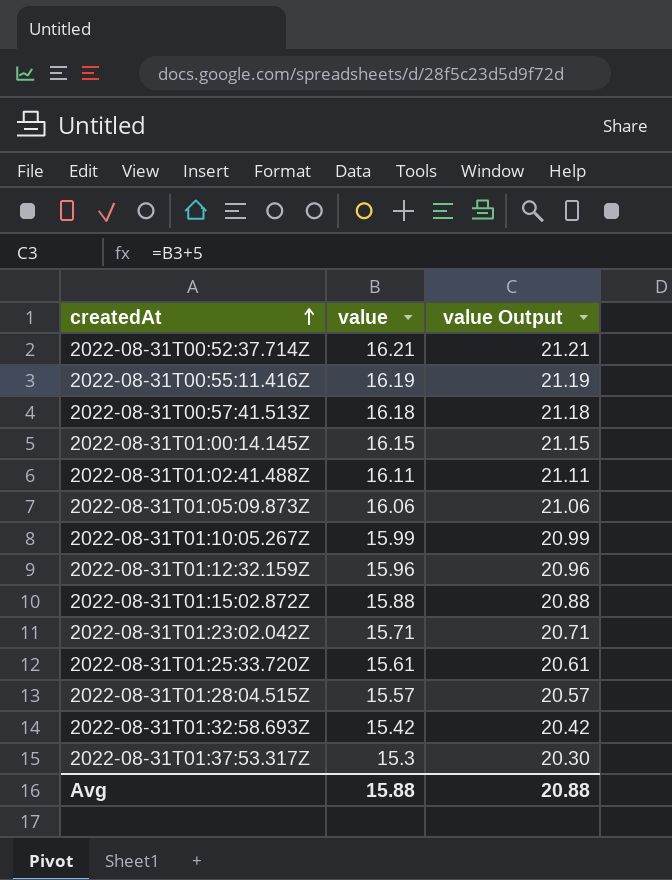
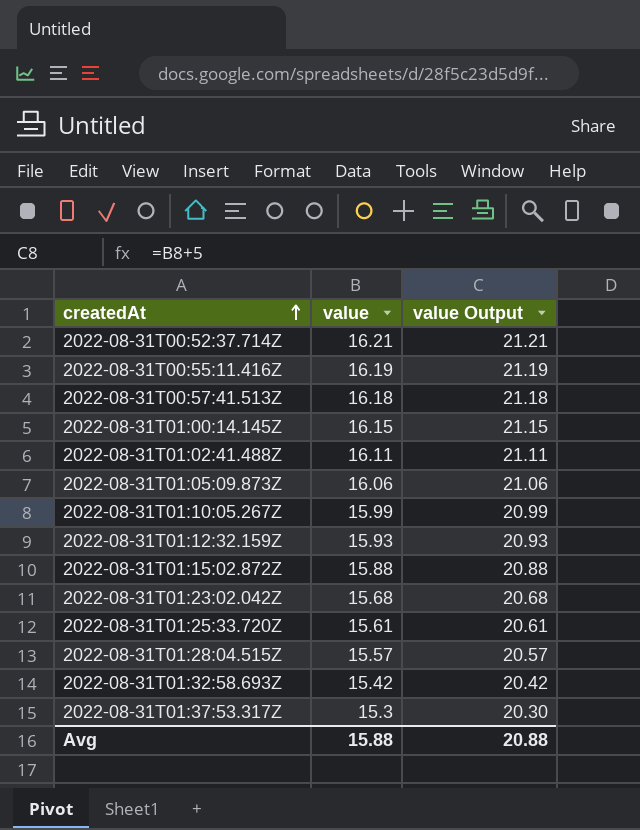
2022-08-31T01:12:32.159Z | value: 15.96 -> 15.93
2022-08-31T01:12:32.159Z | value Output: 20.96 -> 20.93
2022-08-31T01:23:02.042Z | value: 15.71 -> 15.68
2022-08-31T01:23:02.042Z | value Output: 20.71 -> 20.68

